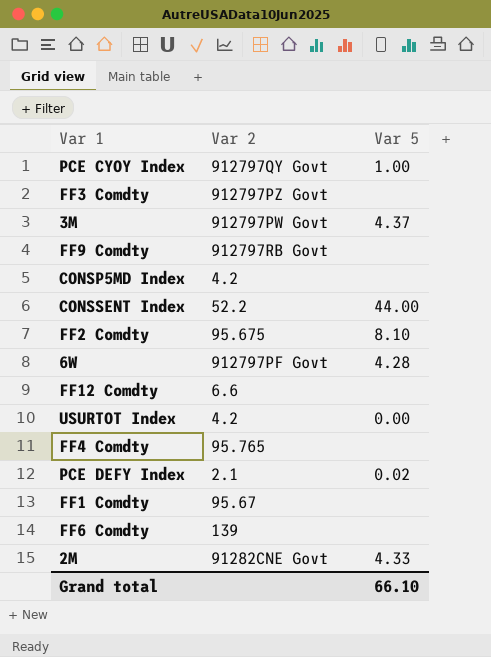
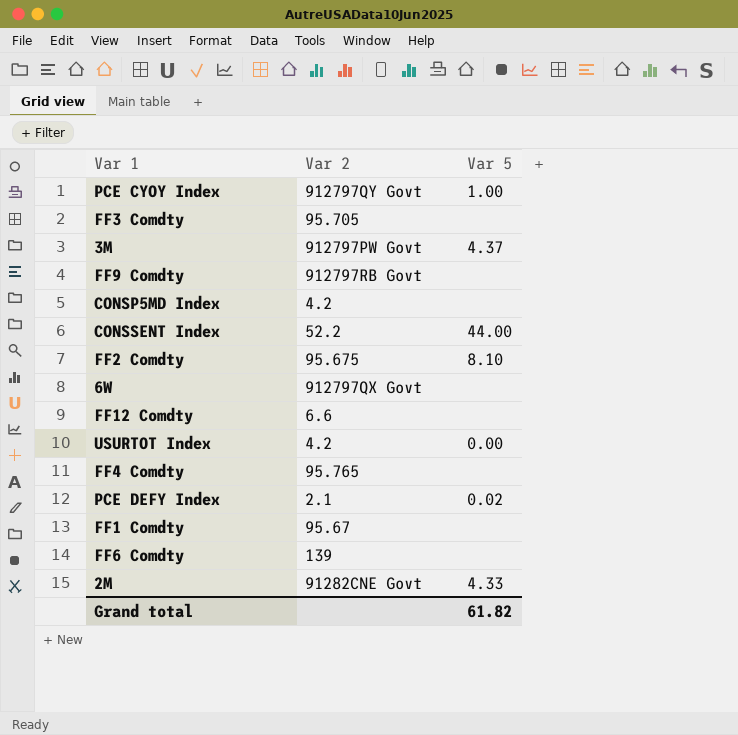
FF3 Comdty | Var 2: 912797PZ Govt -> 95.705
6W | Var 2: 912797PF Govt -> 912797QX Govt
6W | Var 5: 4.28 -> none
Grand total | Var 5: 66.10 -> 61.82

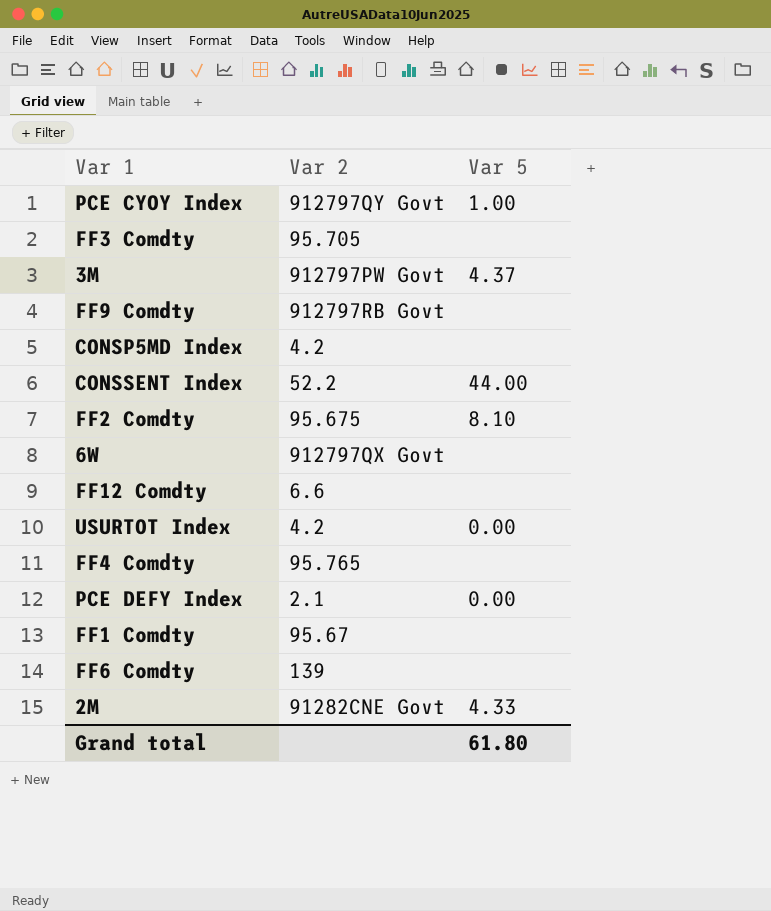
PCE DEFY Index | Var 5: 0.02 -> 0.00
Grand total | Var 5: 61.82 -> 61.80

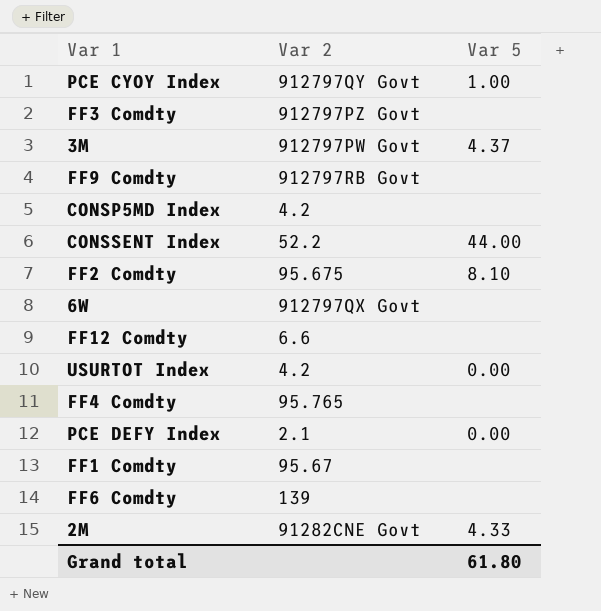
FF3 Comdty | Var 2: 95.705 -> 912797PZ Govt

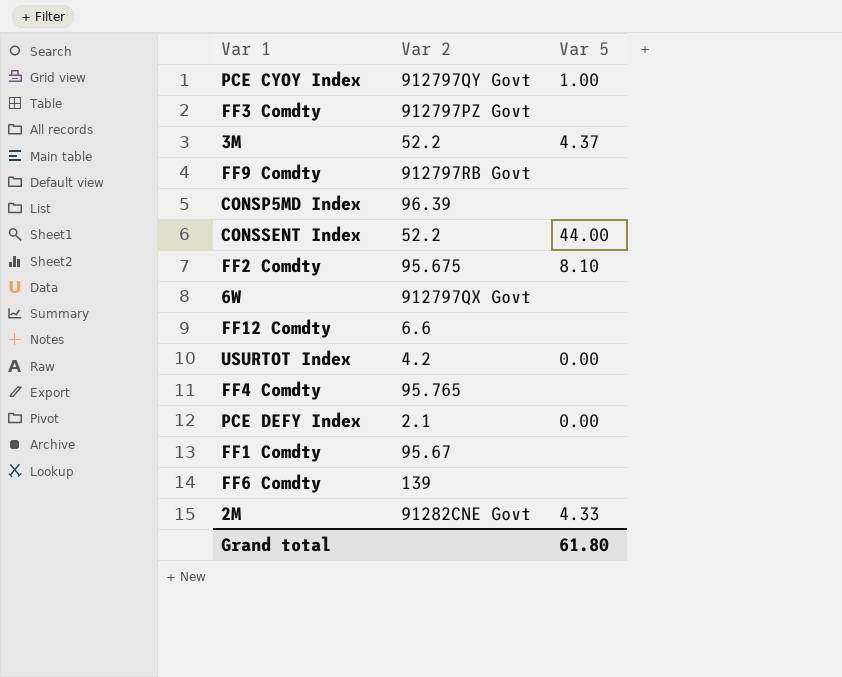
3M | Var 2: 912797PW Govt -> 52.2
CONSP5MD Index | Var 2: 4.2 -> 96.39

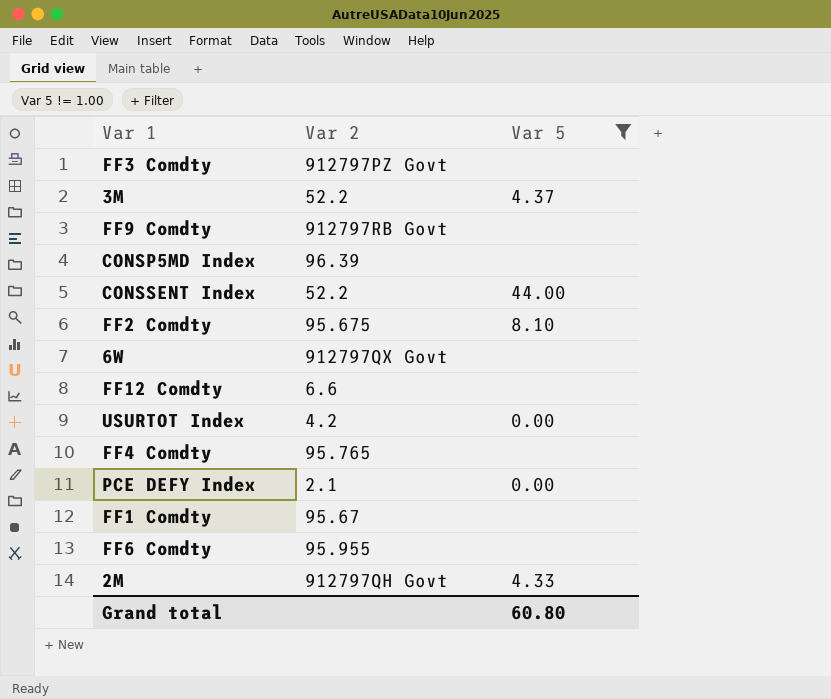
filter: none -> Var 5 != 1.00
FF6 Comdty | Var 2: 139 -> 95.955
2M | Var 2: 91282CNE Govt -> 912797QH Govt
Grand total | Var 5: 61.80 -> 60.80

